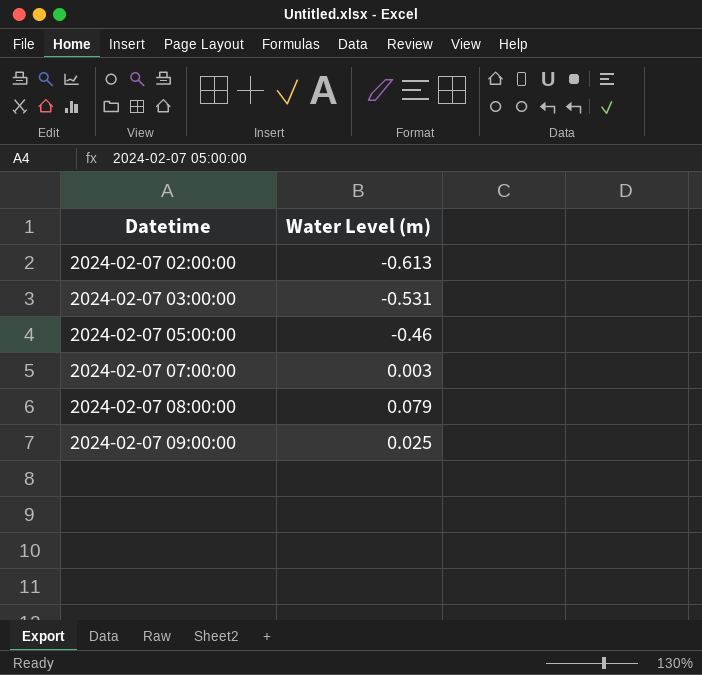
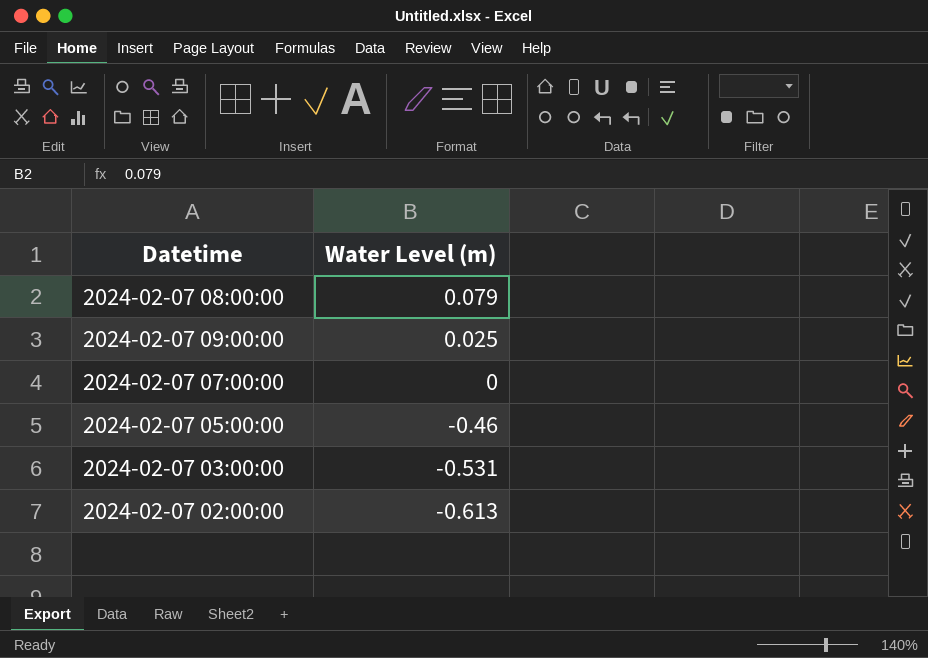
row order: Datetime ascending -> Water Level (m) descending
2024-02-07 07:00:00 | Water Level (m): 0.003 -> 0

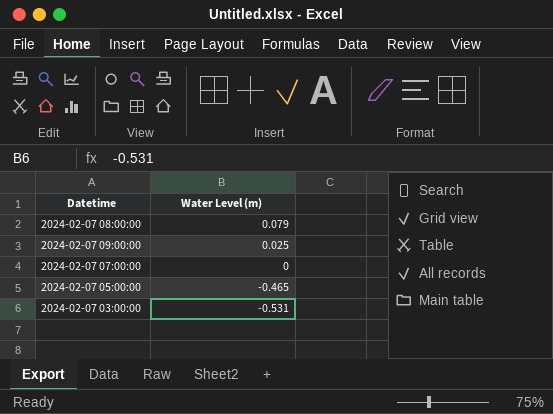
row 2024-02-07 02:00:00: -0.613 -> none
2024-02-07 05:00:00 | Water Level (m): -0.46 -> -0.465

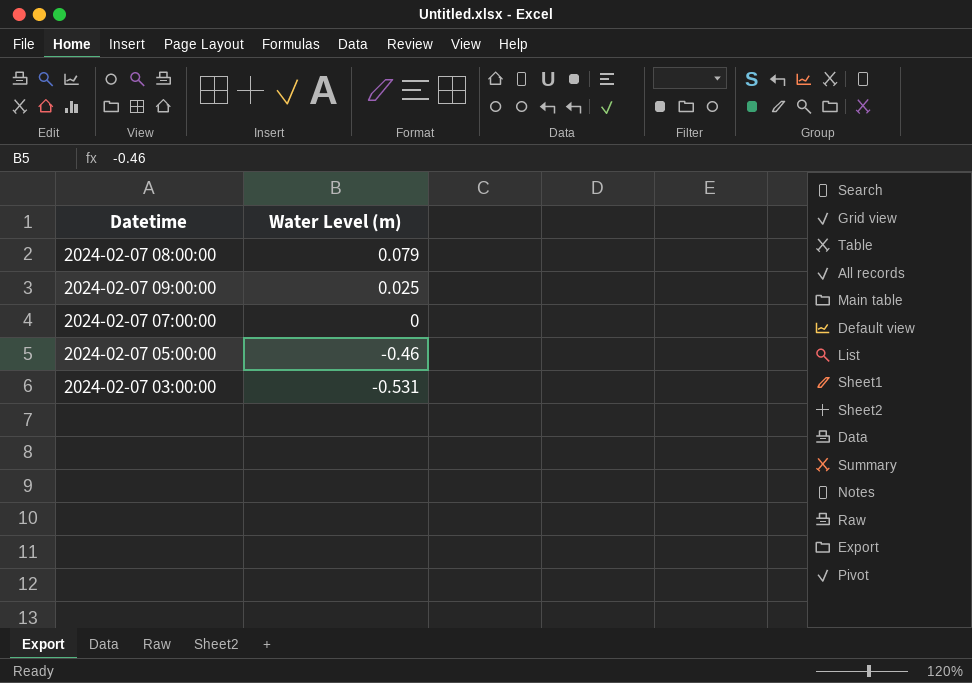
2024-02-07 05:00:00 | Water Level (m): -0.465 -> -0.46

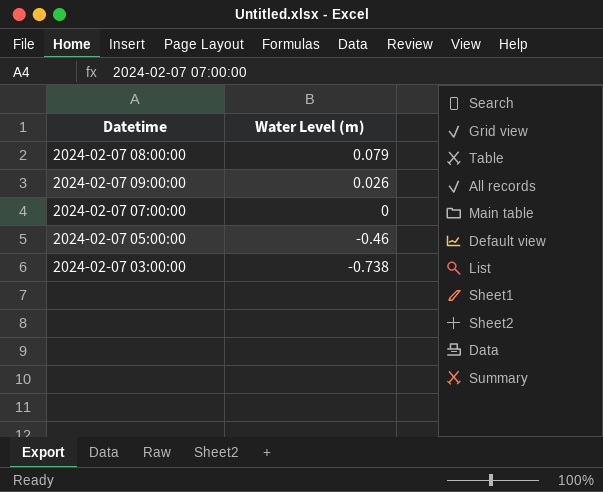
2024-02-07 09:00:00 | Water Level (m): 0.025 -> 0.026
2024-02-07 03:00:00 | Water Level (m): -0.531 -> -0.738

